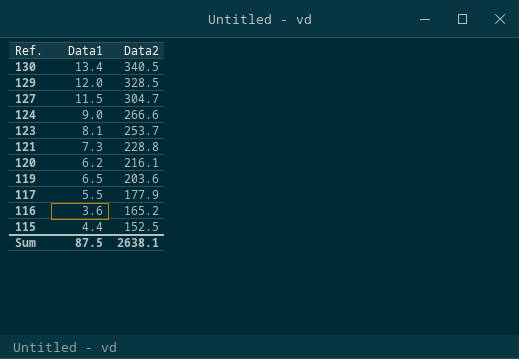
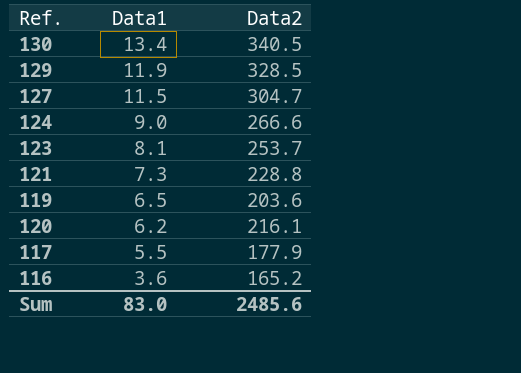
row order: Ref. descending -> Data1 descending
row 115: 4.4 | 152.5 -> none
129 | Data1: 12.0 -> 11.9
Sum | Data1: 87.5 -> 83.0
Sum | Data2: 2638.1 -> 2485.6

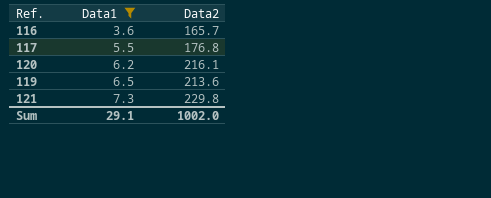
filter: none -> Data1 <= 7.3
row order: Data1 descending -> Data1 ascending
116 | Data2: 165.2 -> 165.7
117 | Data2: 177.9 -> 176.8
119 | Data2: 203.6 -> 213.6
121 | Data2: 228.8 -> 229.8
Sum | Data1: 83.0 -> 29.1
Sum | Data2: 2485.6 -> 1002.0

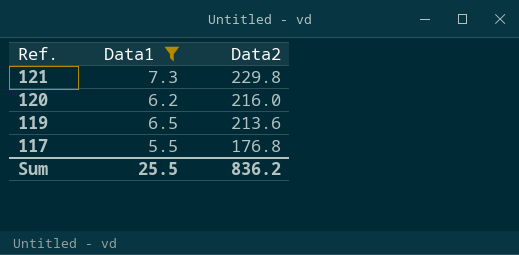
row order: Data1 ascending -> Ref. descending
row 116: 3.6 | 165.7 -> none
120 | Data2: 216.1 -> 216.0
Sum | Data1: 29.1 -> 25.5
Sum | Data2: 1002.0 -> 836.2

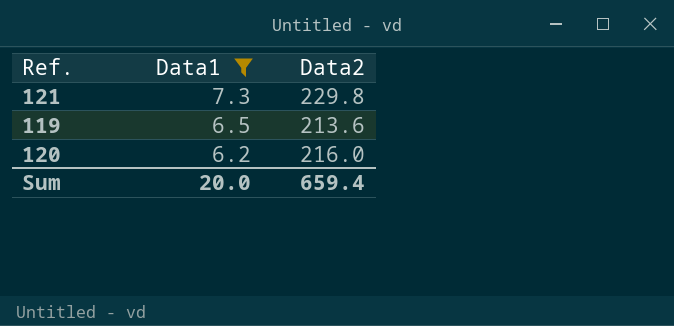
row order: Ref. descending -> Data1 descending
row 117: 5.5 | 176.8 -> none
Sum | Data1: 25.5 -> 20.0
Sum | Data2: 836.2 -> 659.4

